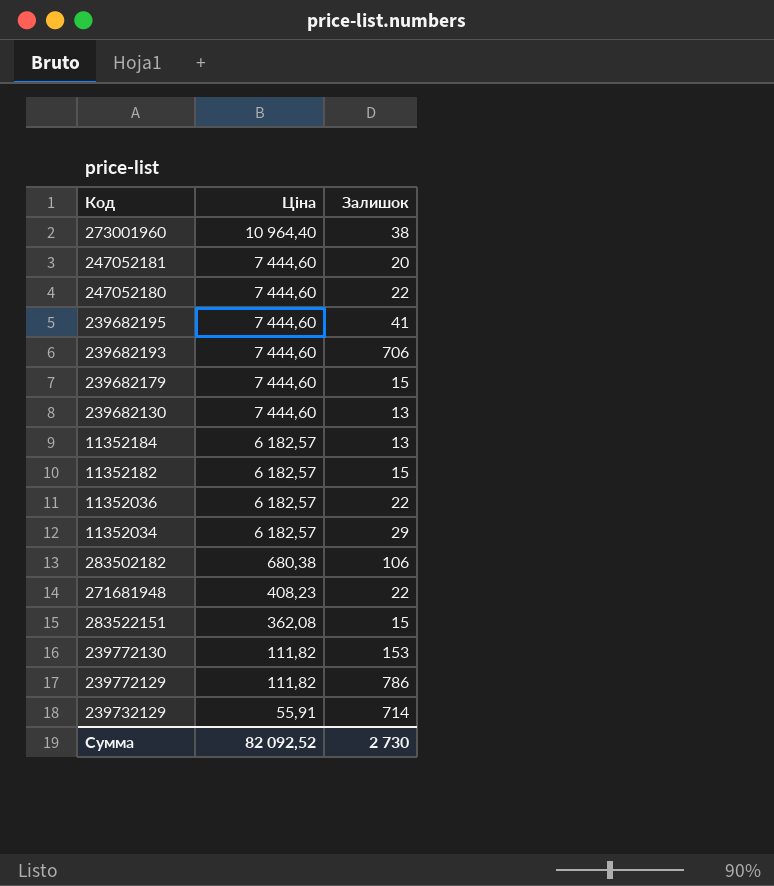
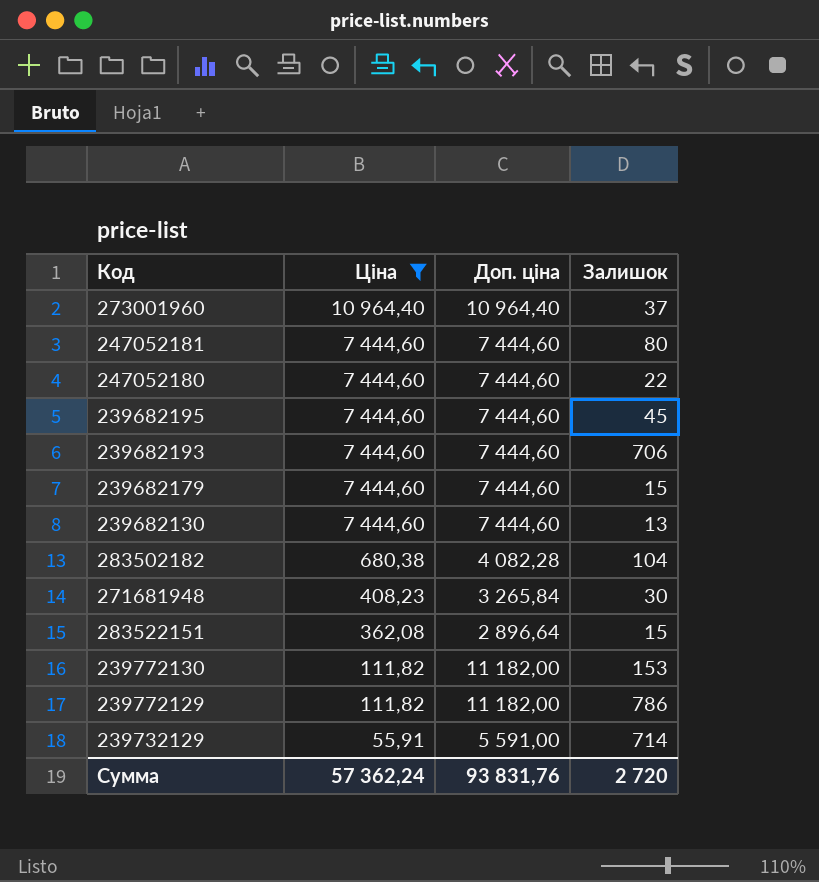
filter: none -> Ціна != 6 182,57
column Доп. ціна | position: none -> 3
273001960 | Залишок: 38 -> 37
247052181 | Залишок: 20 -> 80
239682195 | Залишок: 41 -> 45
283502182 | Залишок: 106 -> 104
271681948 | Залишок: 22 -> 30
Сумма | Ціна: 82 092,52 -> 57 362,24
Сумма | Залишок: 2 730 -> 2 720

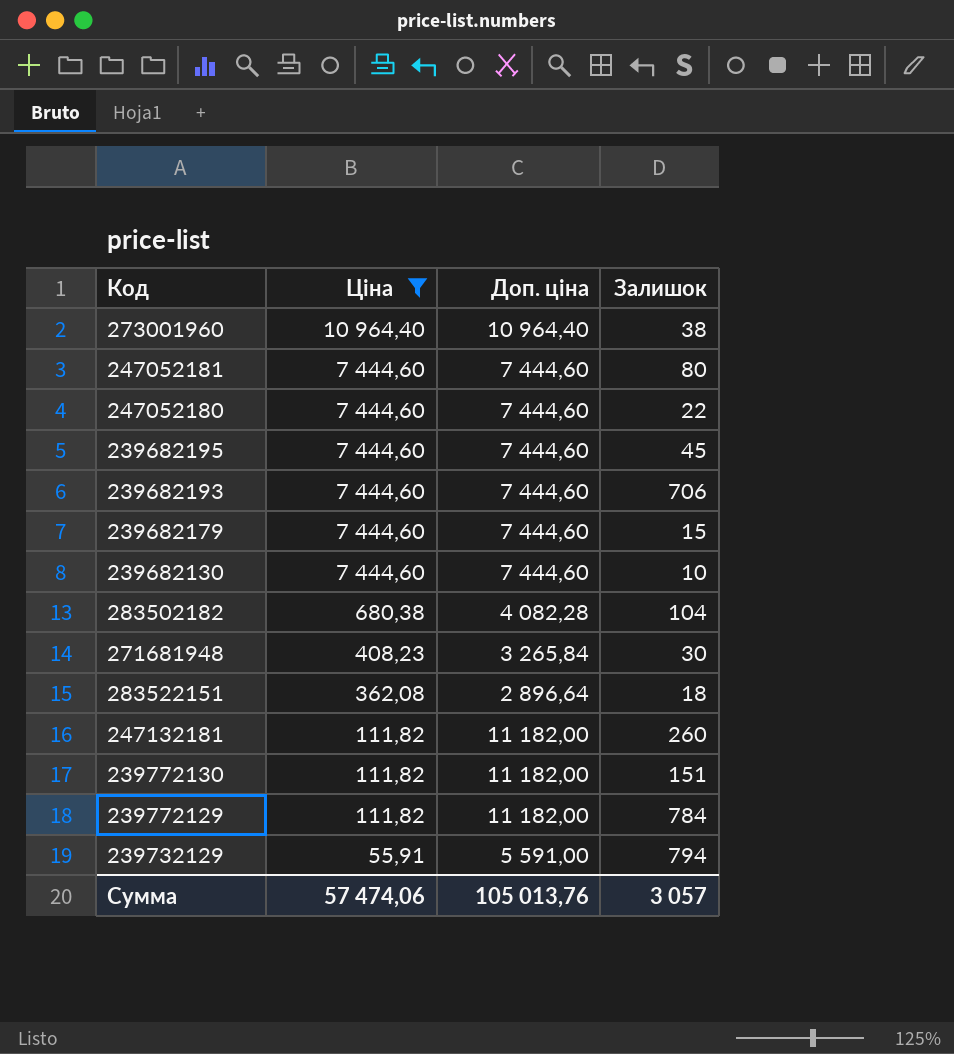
273001960 | Залишок: 37 -> 38
239682130 | Залишок: 13 -> 10
283522151 | Залишок: 15 -> 18
row 247132181: none -> 111,82 | 11 182,00 | 260
239772130 | Залишок: 153 -> 151
239772129 | Залишок: 786 -> 784
239732129 | Залишок: 714 -> 794
Сумма | Ціна: 57 362,24 -> 57 474,06
Сумма | Доп. ціна: 93 831,76 -> 105 013,76
Сумма | Залишок: 2 720 -> 3 057

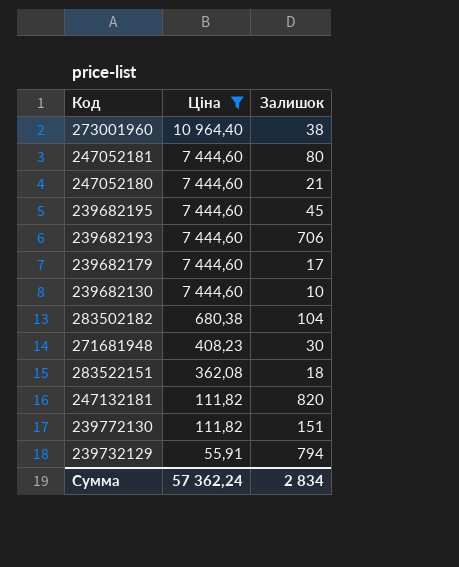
column Доп. ціна | position: 3 -> none
row 239772129: 111,82 | 11 182,00 | 784 -> none
247052180 | Залишок: 22 -> 21
239682179 | Залишок: 15 -> 17
247132181 | Залишок: 260 -> 820
Сумма | Ціна: 57 474,06 -> 57 362,24
Сумма | Залишок: 3 057 -> 2 834

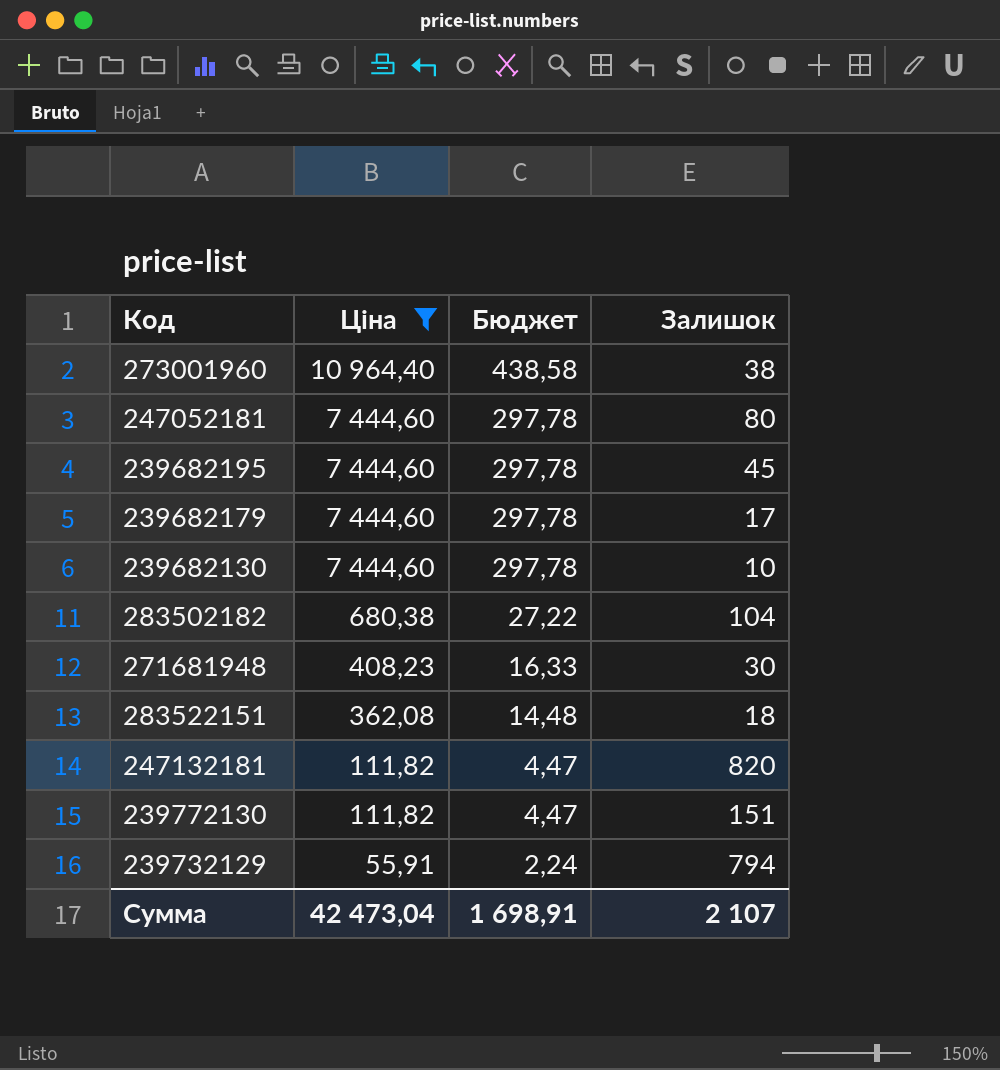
column Бюджет | formula: none -> [Ціна] * 0,04
row 247052180: 7 444,60 | 21 -> none
row 239682193: 7 444,60 | 706 -> none
Сумма | Ціна: 57 362,24 -> 42 473,04
Сумма | Залишок: 2 834 -> 2 107

